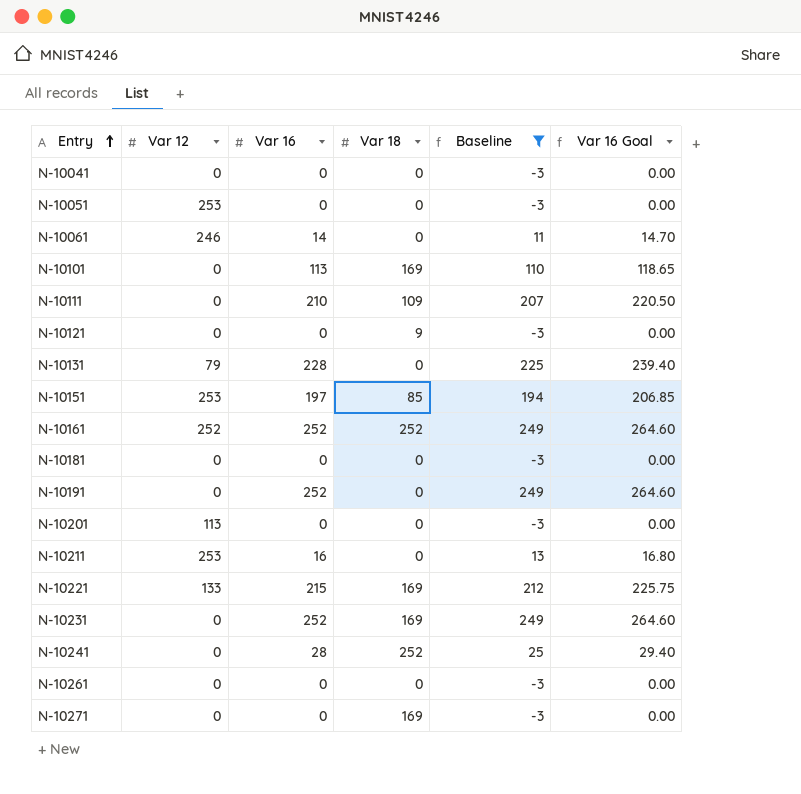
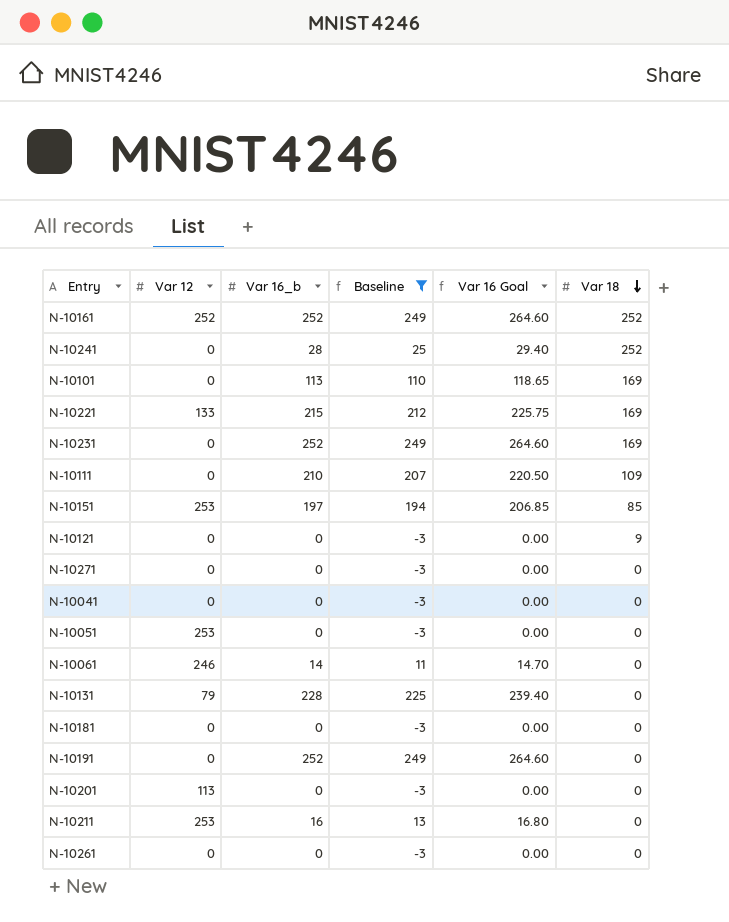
row order: Entry ascending -> Var 18 descending
column name: Var 16 -> Var 16_b
column Var 18 | position: 4 -> 6
N-10271 | Var 18: 169 -> 0

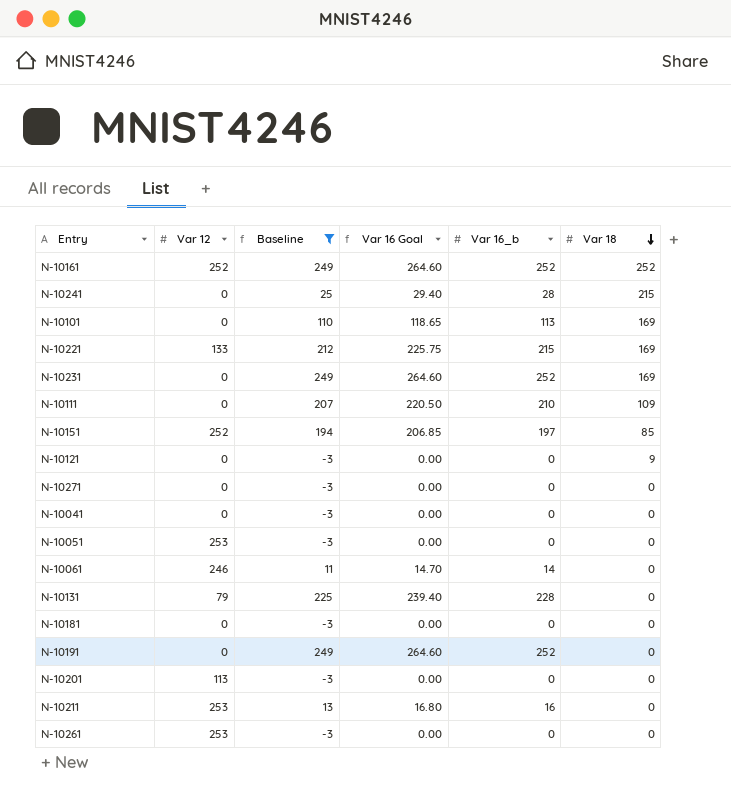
column Var 16_b | position: 3 -> 5
N-10241 | Var 18: 252 -> 215
N-10151 | Var 12: 253 -> 252
N-10261 | Var 12: 0 -> 253

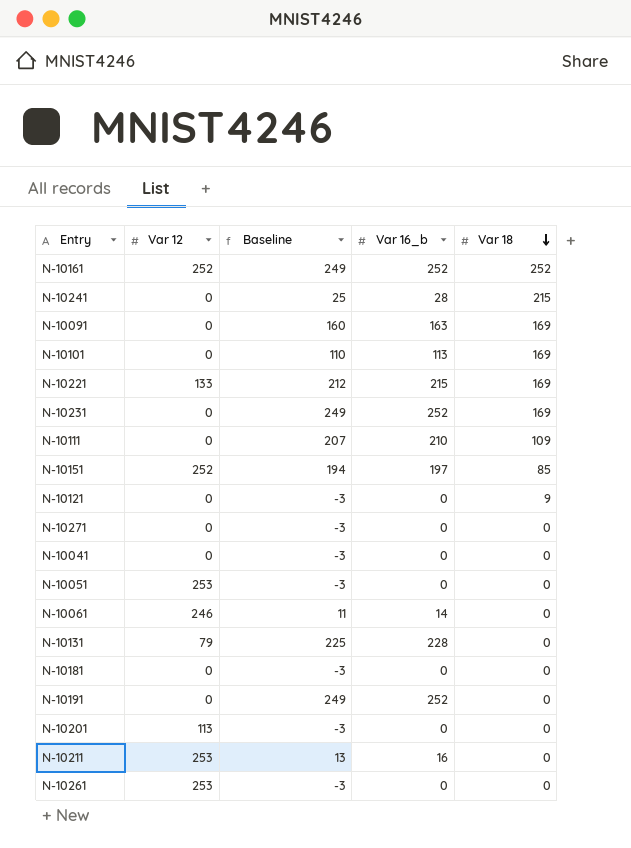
filter: Baseline != 160 -> none
column Var 16 Goal | formula: [Var 16_b] * 1.05 -> none

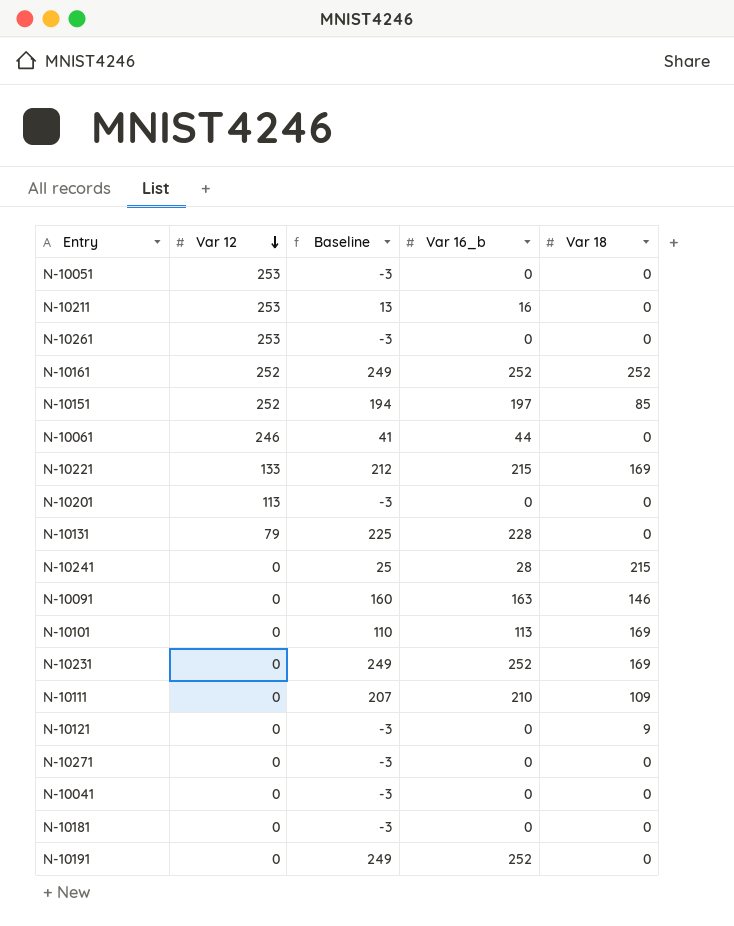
row order: Var 18 descending -> Var 12 descending
N-10061 | Baseline: 11 -> 41
N-10061 | Var 16_b: 14 -> 44
N-10091 | Var 18: 169 -> 146

